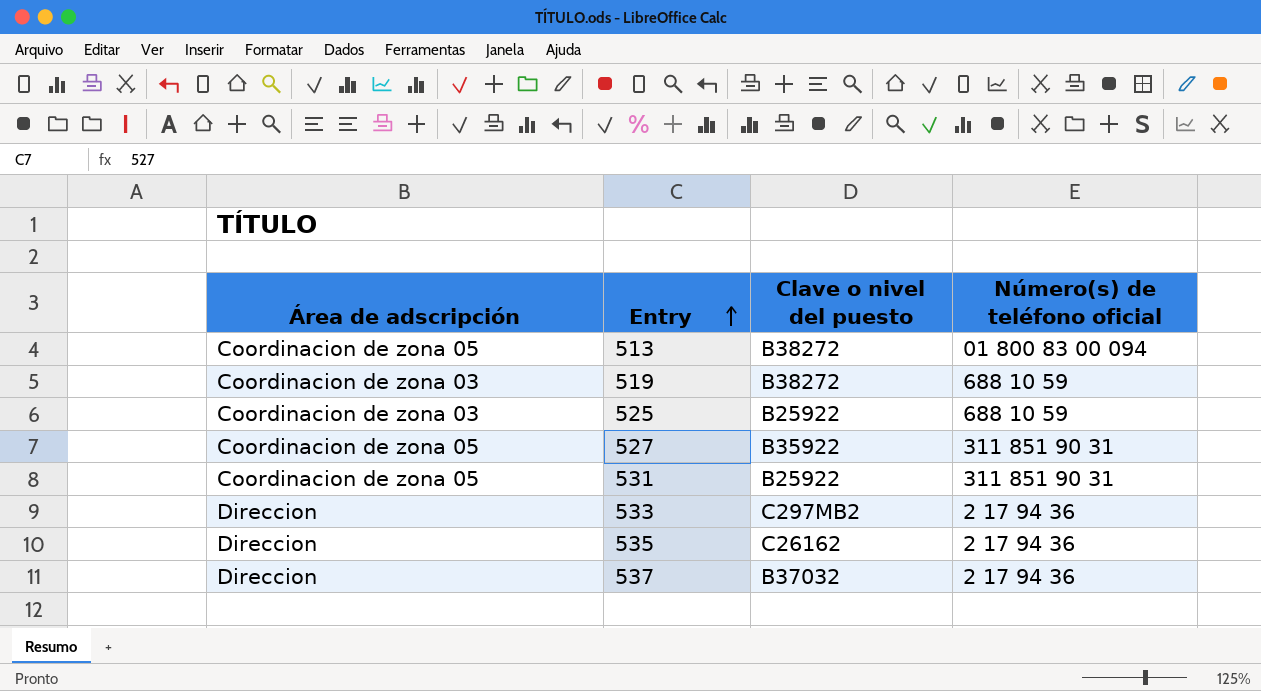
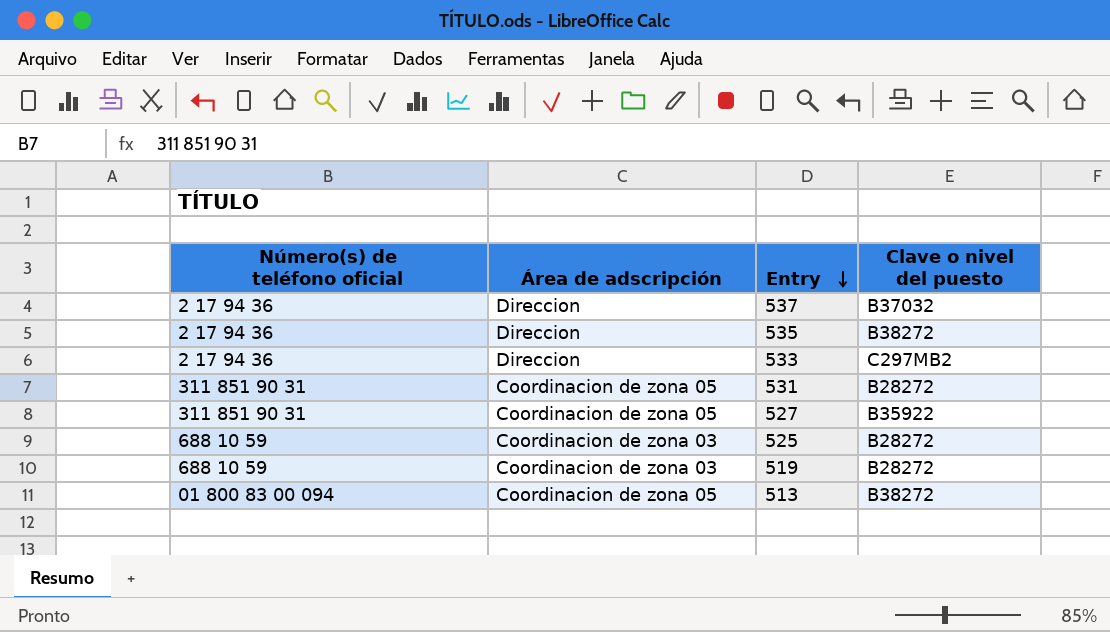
row order: Entry ascending -> Entry descending
column Número(s) de teléfono oficial | position: 4 -> 1
535 | Clave o nivel del puesto: C26162 -> B38272
531 | Clave o nivel del puesto: B25922 -> B28272
525 | Clave o nivel del puesto: B25922 -> B28272
519 | Clave o nivel del puesto: B38272 -> B28272

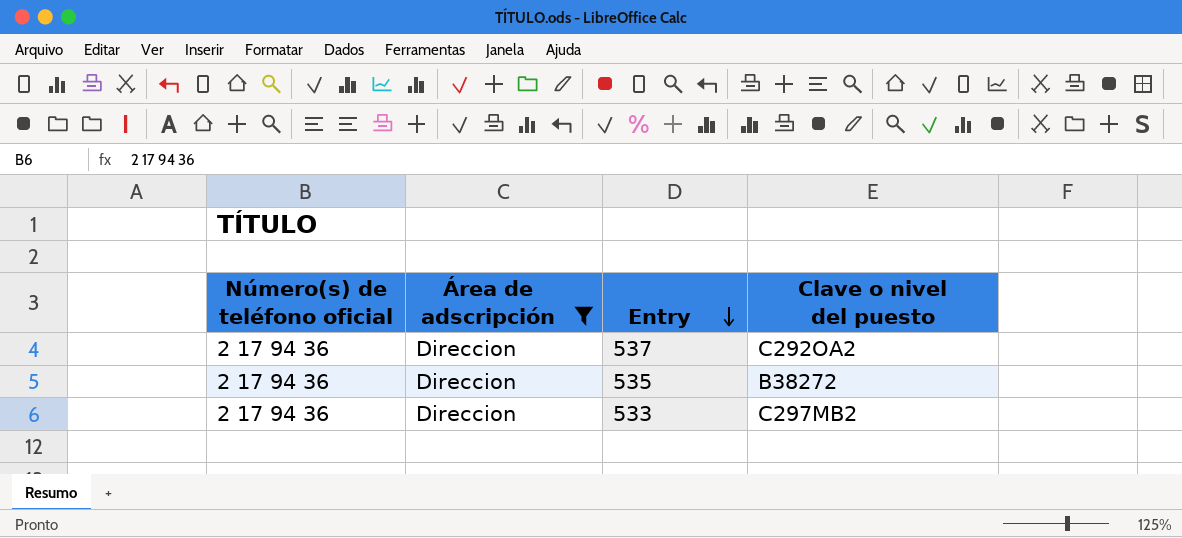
filter: none -> Área de adscripción = Direccion
537 | Clave o nivel del puesto: B37032 -> C292OA2

